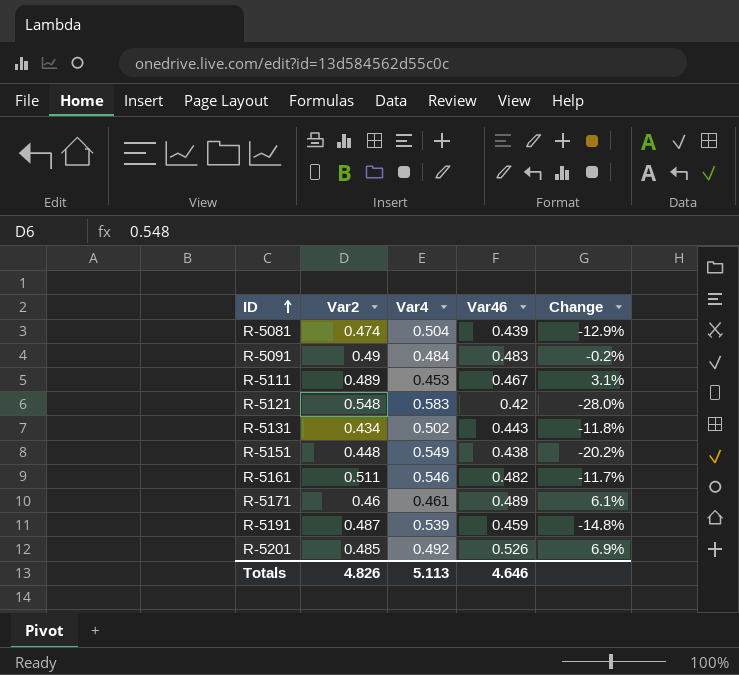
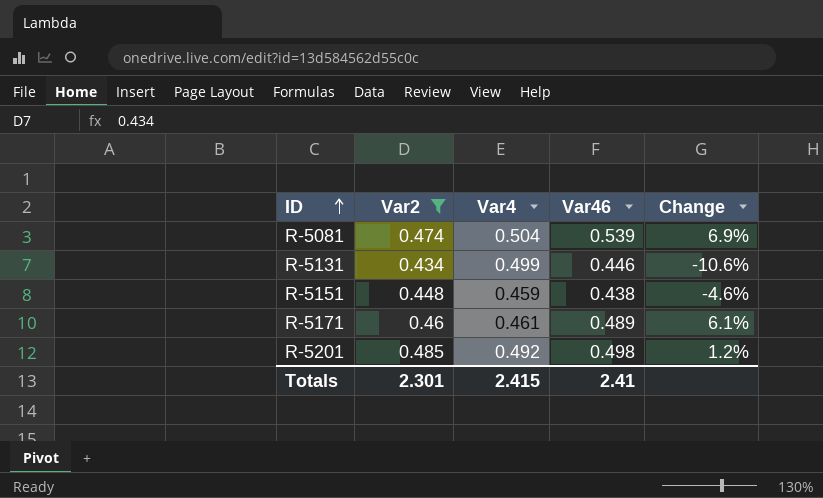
filter: none -> Var2 <= 0.485
R-5081 | Var46: 0.439 -> 0.539
R-5081 | Change: -12.9% -> 6.9%
R-5131 | Var4: 0.502 -> 0.499
R-5131 | Var46: 0.443 -> 0.446
R-5131 | Change: -11.8% -> -10.6%
R-5151 | Var4: 0.549 -> 0.459
R-5151 | Change: -20.2% -> -4.6%
R-5201 | Var46: 0.526 -> 0.498
R-5201 | Change: 6.9% -> 1.2%
Totals | Var2: 4.826 -> 2.301
Totals | Var4: 5.113 -> 2.415
Totals | Var46: 4.646 -> 2.41

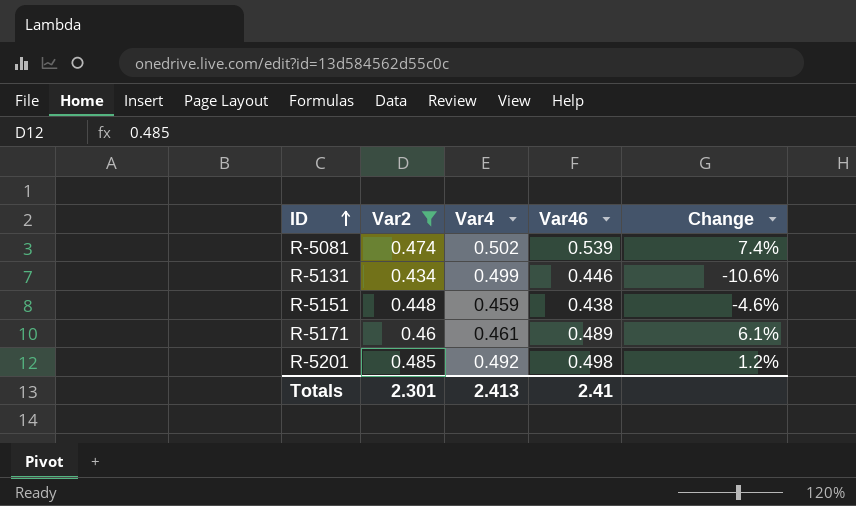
R-5081 | Var4: 0.504 -> 0.502
R-5081 | Change: 6.9% -> 7.4%
Totals | Var4: 2.415 -> 2.413

